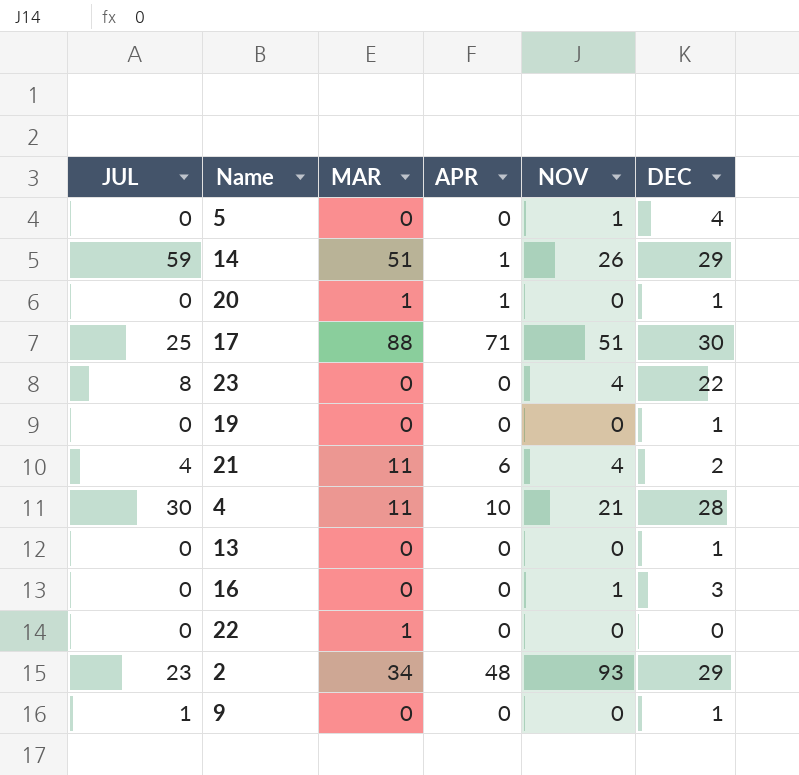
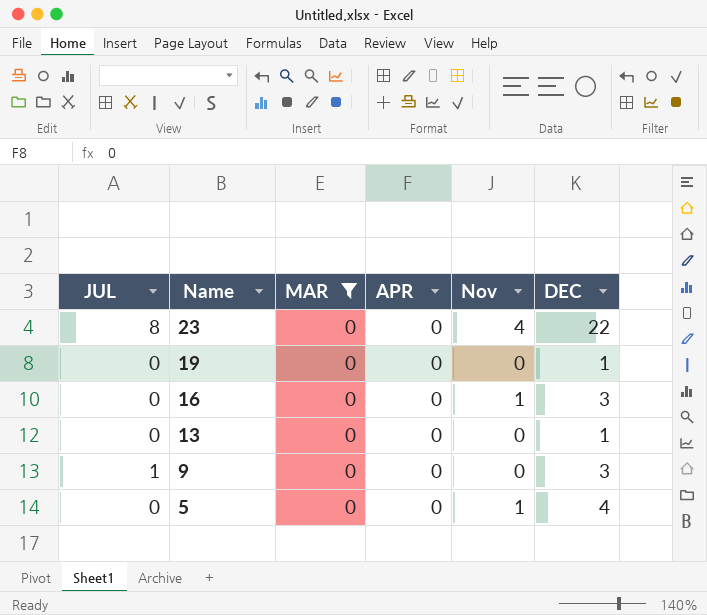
filter: none -> MAR = 0
row order: none -> Name descending
column name: NOV -> Nov
9 | DEC: 1 -> 3

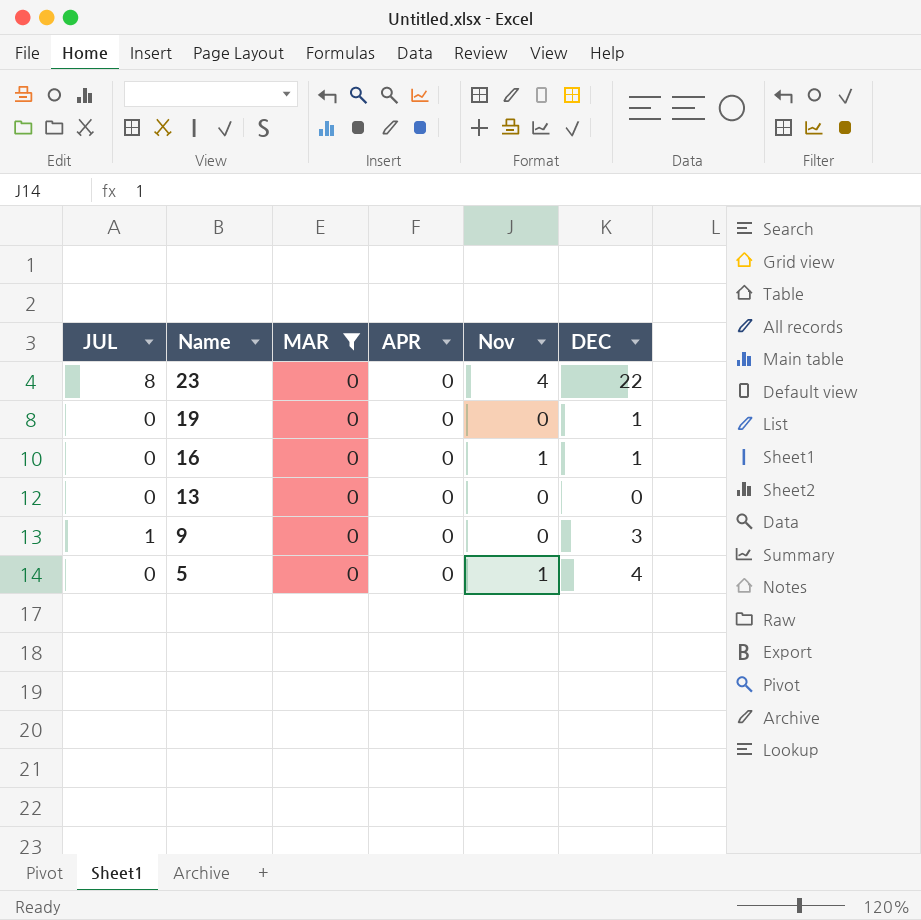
16 | DEC: 3 -> 1
13 | DEC: 1 -> 0

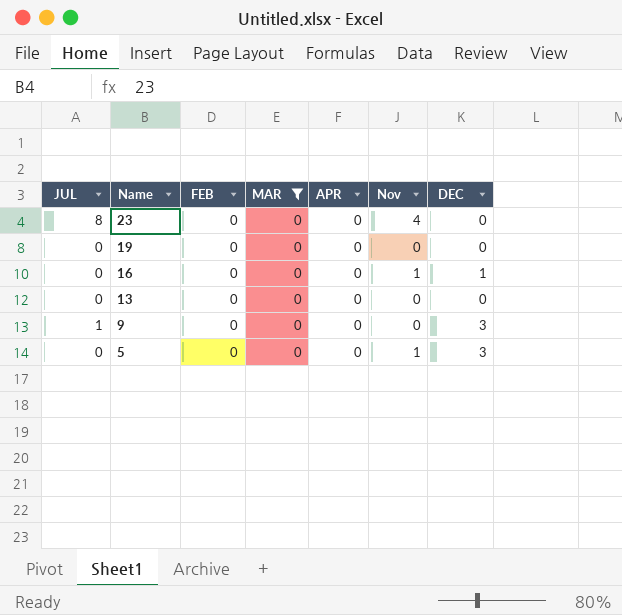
column FEB | position: none -> 3
23 | DEC: 22 -> 0
19 | DEC: 1 -> 0
5 | DEC: 4 -> 3

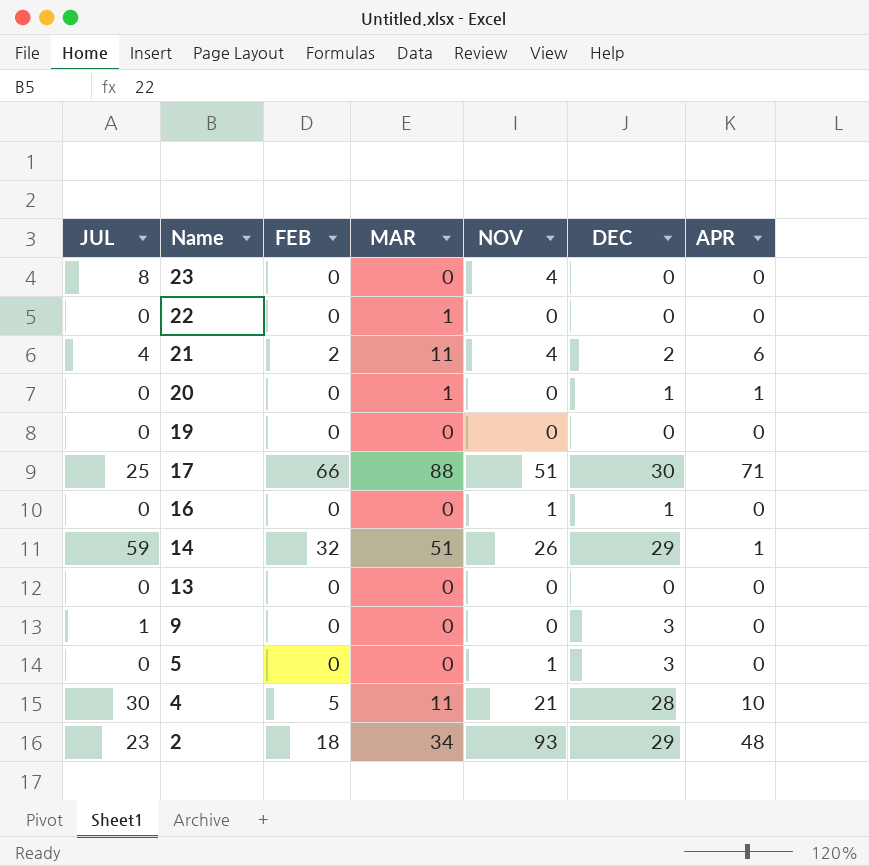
filter: MAR = 0 -> none
column name: Nov -> NOV
column APR | position: 5 -> 7

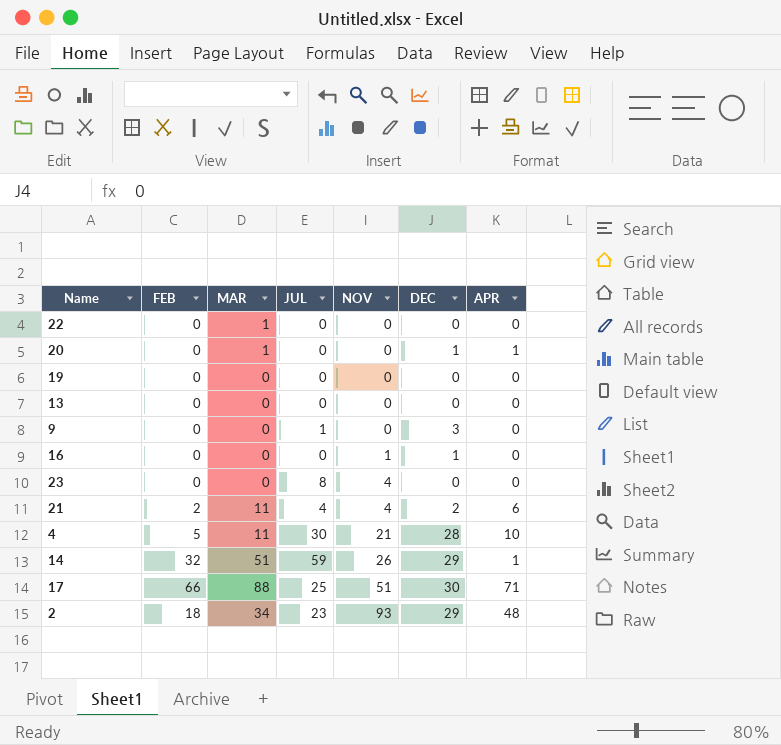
row order: Name descending -> NOV ascending
column JUL | position: 1 -> 4
row 5: 0 | 0 | 0 | 1 | 3 | 0 -> none

